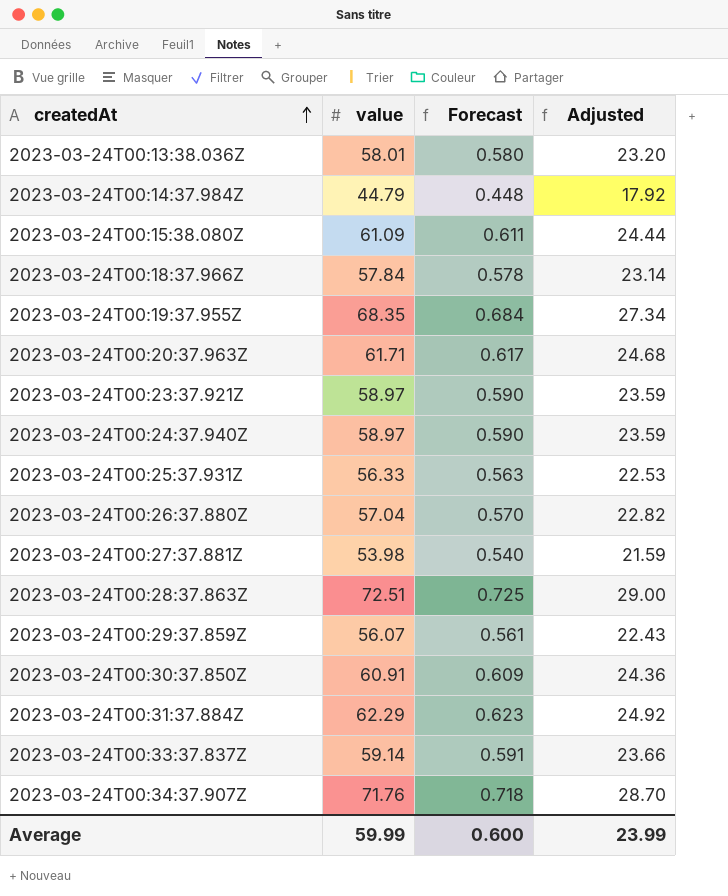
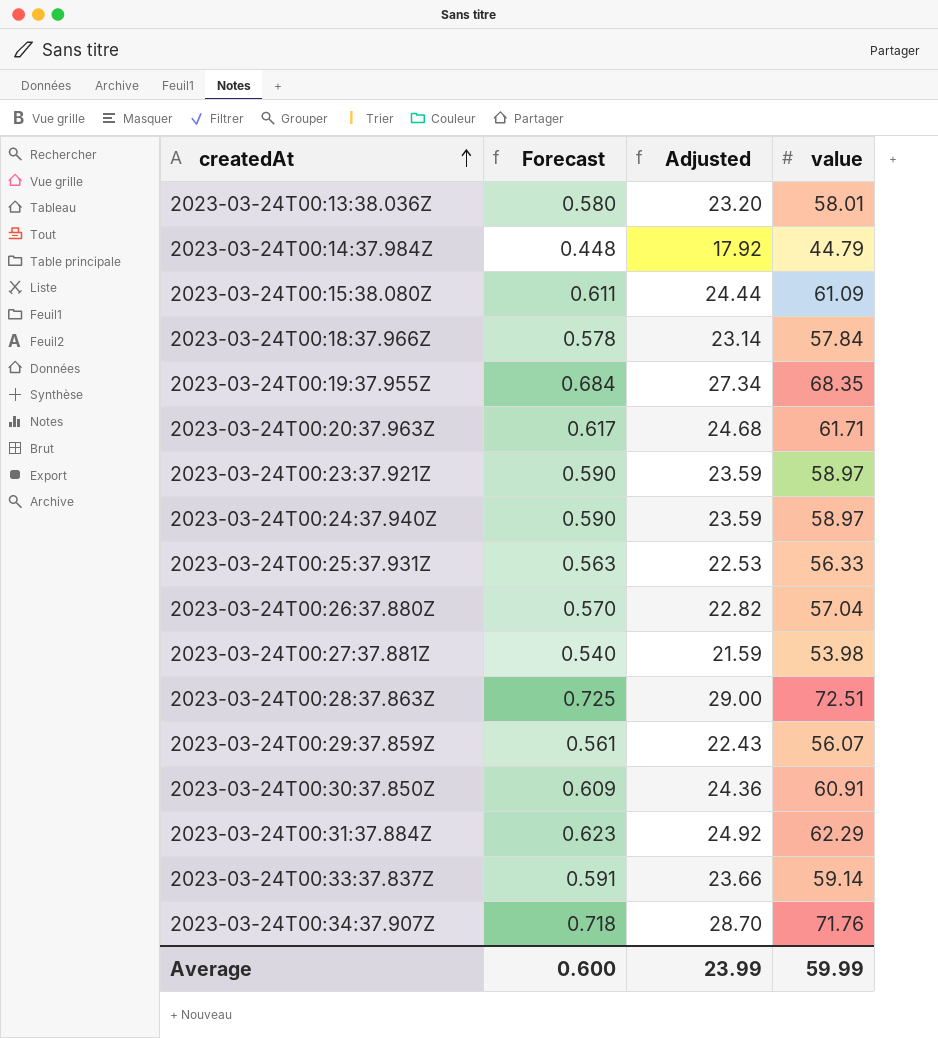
column value | position: 2 -> 4

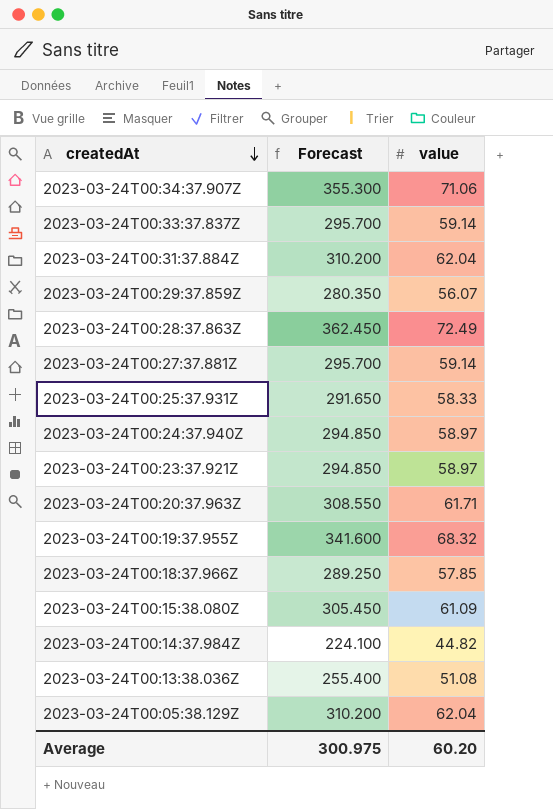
row order: createdAt ascending -> createdAt descending
column Adjusted | formula: [value] * 0.4 -> none
column Forecast | formula: [value] * 0.01 -> [value] * 5
row 2023-03-24T00:26:37.880Z: 0.570 | 22.82 | 57.04 -> none
row 2023-03-24T00:30:37.850Z: 0.609 | 24.36 | 60.91 -> none
2023-03-24T00:34:37.907Z | value: 71.76 -> 71.06
2023-03-24T00:31:37.884Z | value: 62.29 -> 62.04
2023-03-24T00:28:37.863Z | value: 72.51 -> 72.49
2023-03-24T00:27:37.881Z | value: 53.98 -> 59.14
2023-03-24T00:25:37.931Z | value: 56.33 -> 58.33
2023-03-24T00:19:37.955Z | value: 68.35 -> 68.32
2023-03-24T00:18:37.966Z | value: 57.84 -> 57.85
2023-03-24T00:14:37.984Z | value: 44.79 -> 44.82
2023-03-24T00:13:38.036Z | value: 58.01 -> 51.08
row 2023-03-24T00:05:38.129Z: none -> 310.200 | 62.04
Average | Forecast: 0.600 -> 300.975
Average | value: 59.99 -> 60.20

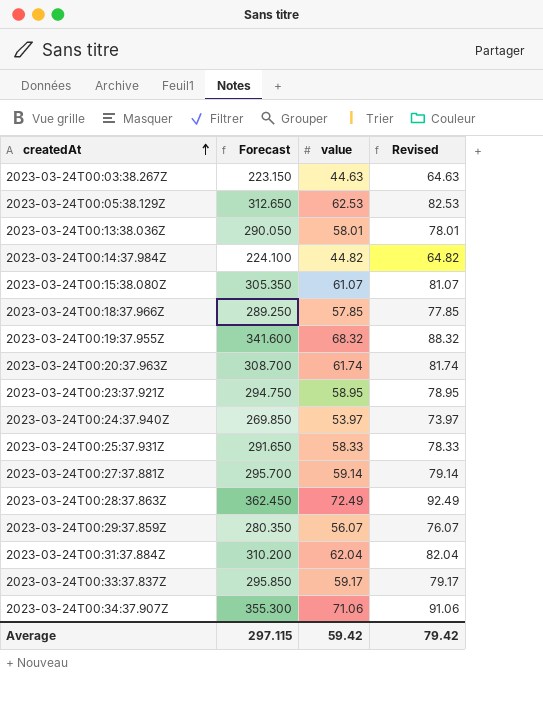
row order: createdAt descending -> createdAt ascending
column Revised | formula: none -> [value] + 20
row 2023-03-24T00:03:38.267Z: none -> 223.150 | 44.63 | 64.63
2023-03-24T00:05:38.129Z | Forecast: 310.200 -> 312.650
2023-03-24T00:05:38.129Z | value: 62.04 -> 62.53
2023-03-24T00:13:38.036Z | Forecast: 255.400 -> 290.050
2023-03-24T00:13:38.036Z | value: 51.08 -> 58.01
2023-03-24T00:15:38.080Z | Forecast: 305.450 -> 305.350
2023-03-24T00:15:38.080Z | value: 61.09 -> 61.07
2023-03-24T00:20:37.963Z | Forecast: 308.550 -> 308.700
2023-03-24T00:20:37.963Z | value: 61.71 -> 61.74
2023-03-24T00:23:37.921Z | Forecast: 294.850 -> 294.750
2023-03-24T00:23:37.921Z | value: 58.97 -> 58.95
2023-03-24T00:24:37.940Z | Forecast: 294.850 -> 269.850
2023-03-24T00:24:37.940Z | value: 58.97 -> 53.97
2023-03-24T00:33:37.837Z | Forecast: 295.700 -> 295.850
2023-03-24T00:33:37.837Z | value: 59.14 -> 59.17
Average | Forecast: 300.975 -> 297.115
Average | value: 60.20 -> 59.42

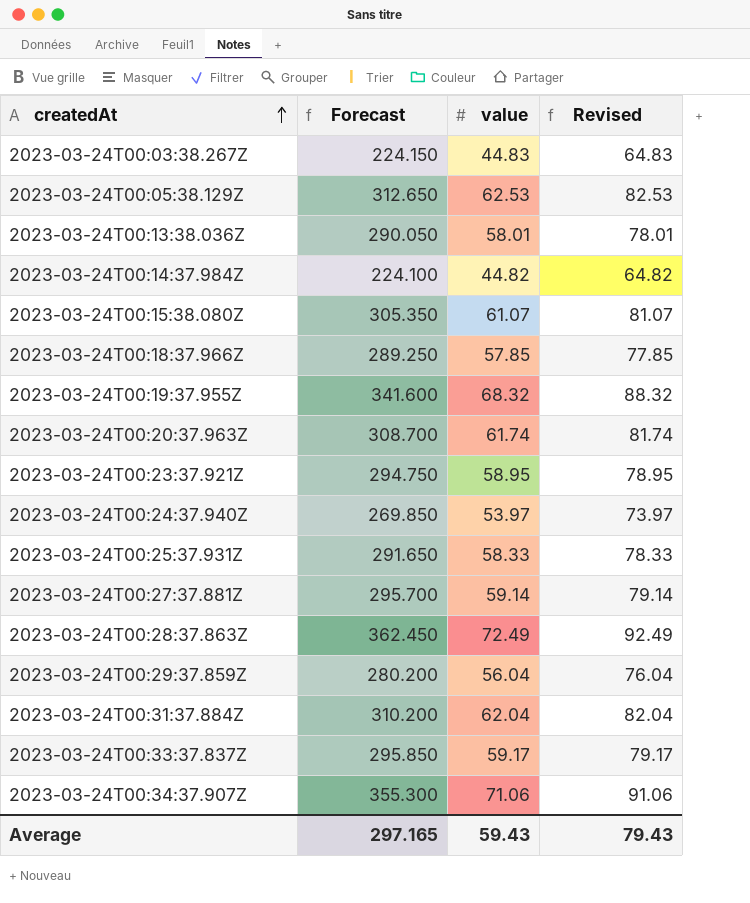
2023-03-24T00:03:38.267Z | Forecast: 223.150 -> 224.150
2023-03-24T00:03:38.267Z | value: 44.63 -> 44.83
2023-03-24T00:03:38.267Z | Revised: 64.63 -> 64.83
2023-03-24T00:29:37.859Z | Forecast: 280.350 -> 280.200
2023-03-24T00:29:37.859Z | value: 56.07 -> 56.04
2023-03-24T00:29:37.859Z | Revised: 76.07 -> 76.04
Average | Forecast: 297.115 -> 297.165
Average | value: 59.42 -> 59.43
Average | Revised: 79.42 -> 79.43

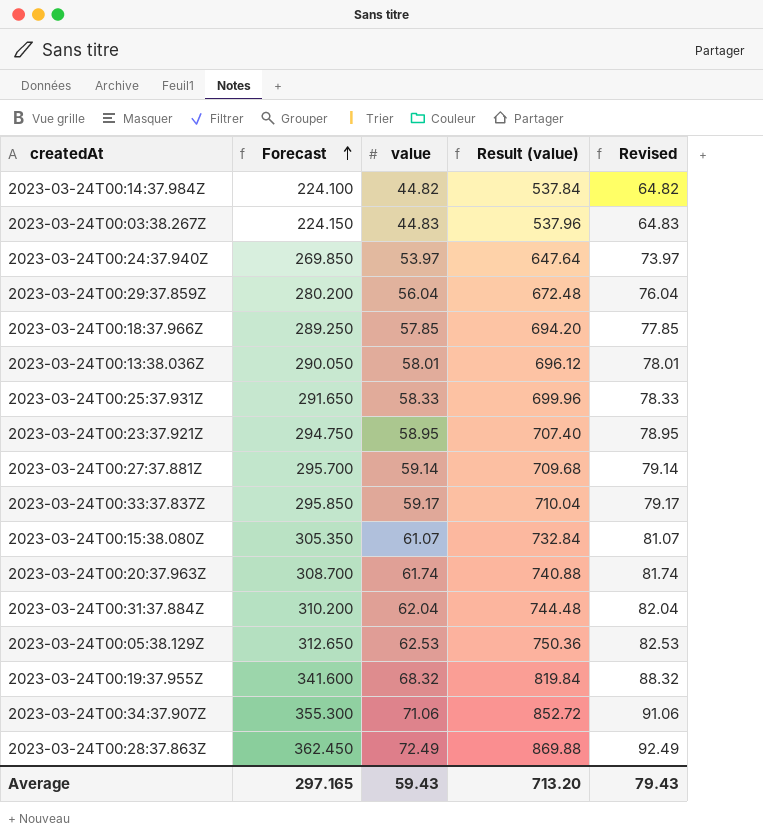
row order: createdAt ascending -> Forecast ascending
column Result (value) | formula: none -> [value] * 12

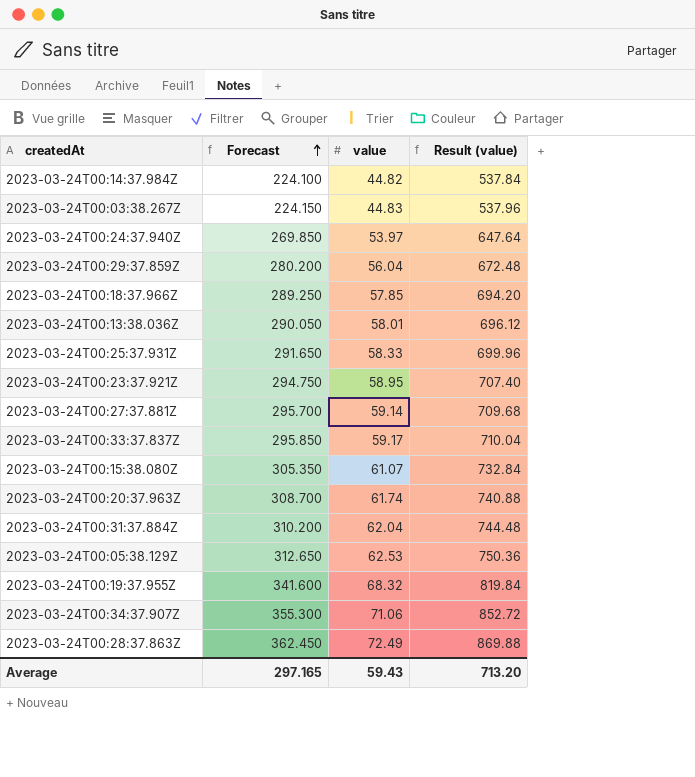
column Revised | formula: [value] + 20 -> none

